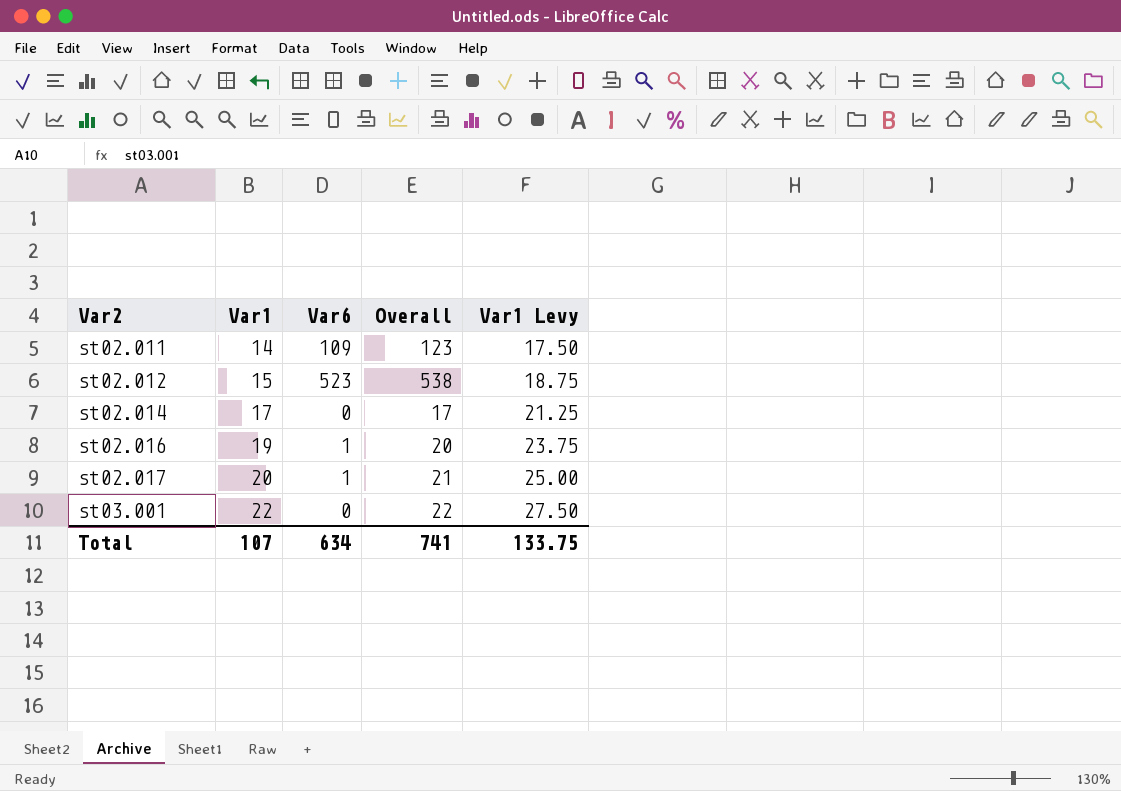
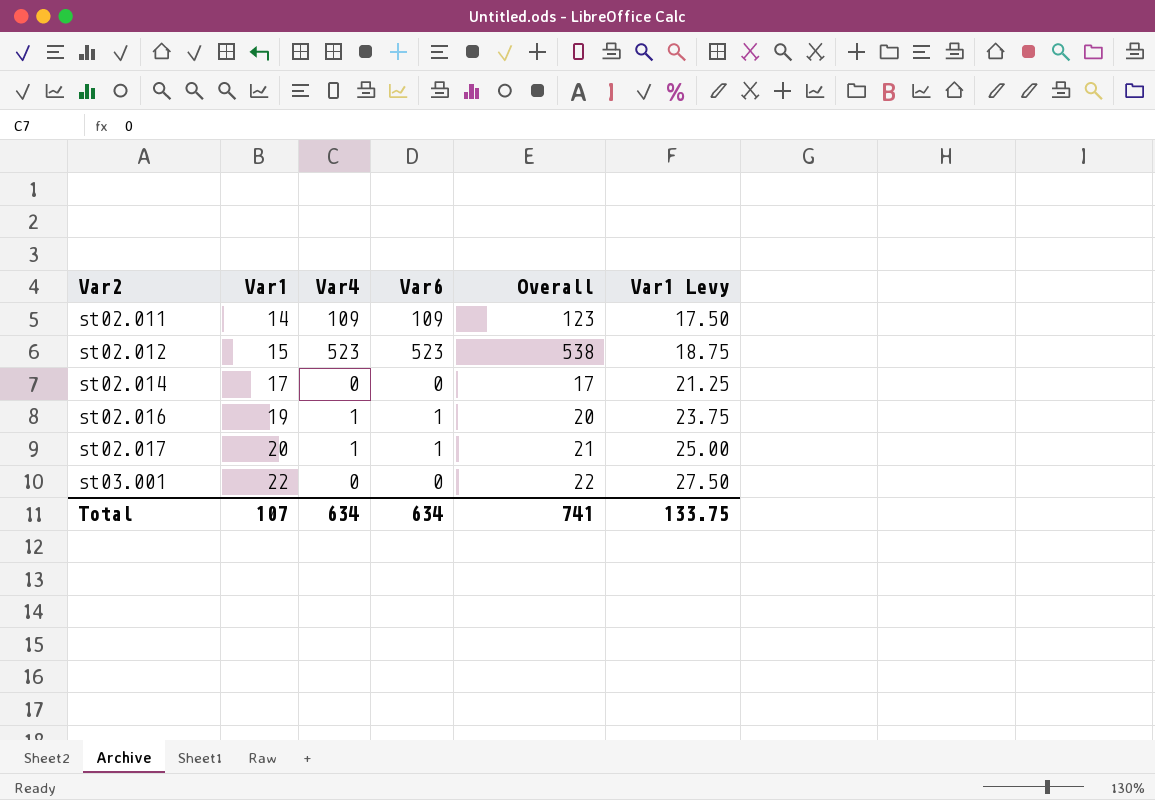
column Var4 | position: none -> 3

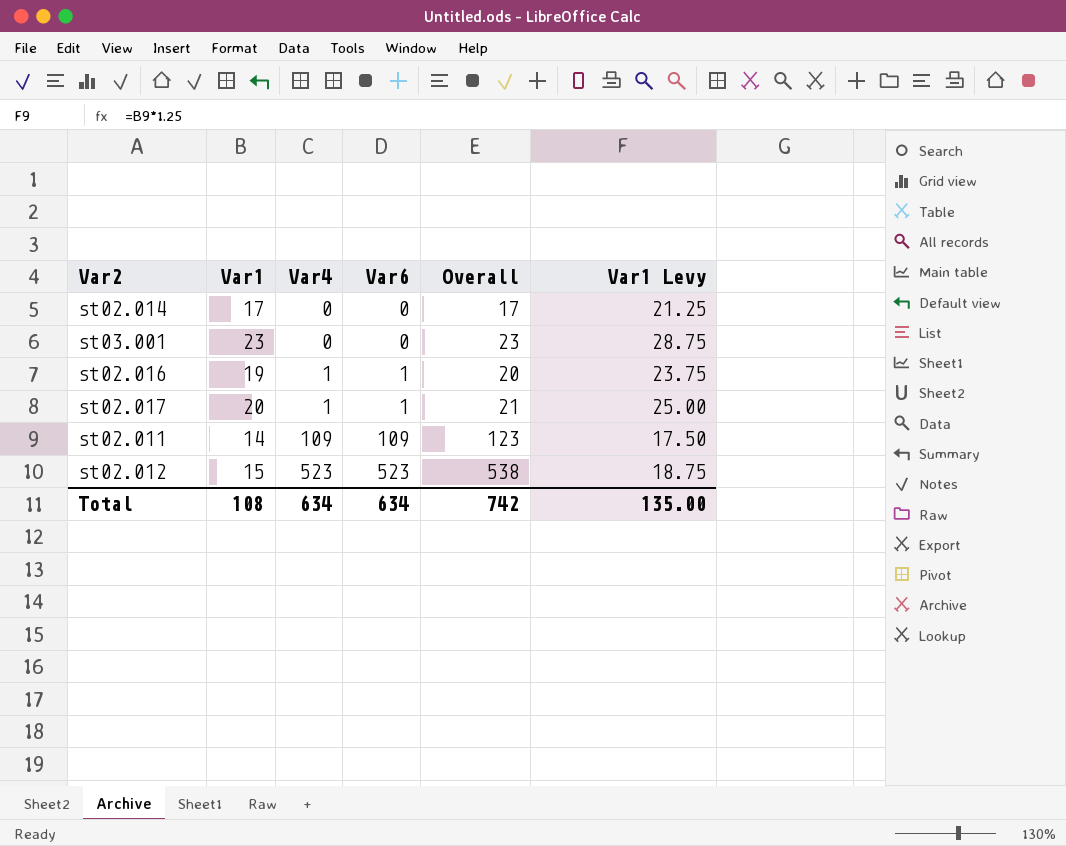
row order: Var2 ascending -> Var4 ascending
st03.001 | Var1: 22 -> 23
st03.001 | Overall: 22 -> 23
st03.001 | Var1 Levy: 27.50 -> 28.75
Total | Var1: 107 -> 108
Total | Overall: 741 -> 742
Total | Var1 Levy: 133.75 -> 135.00

